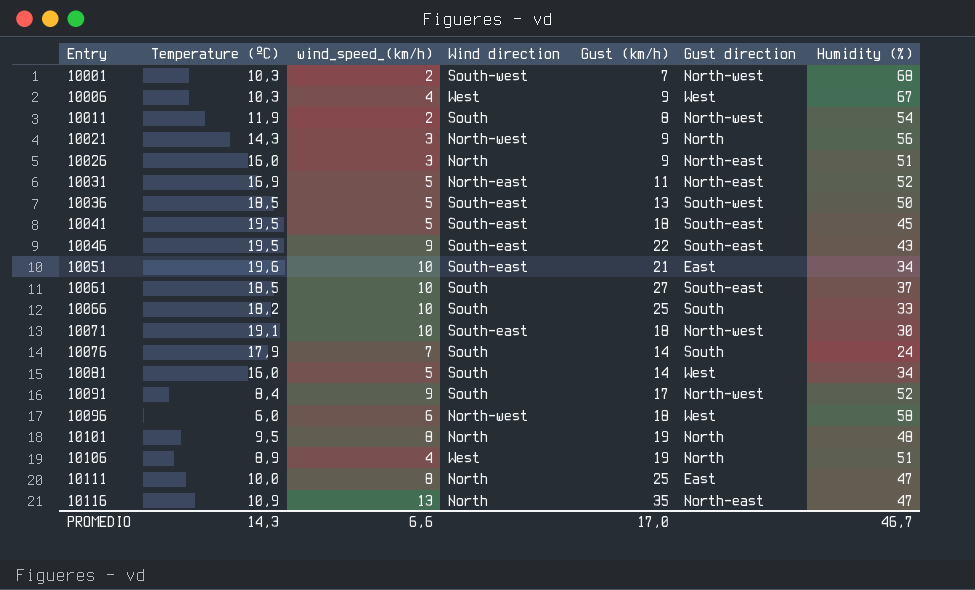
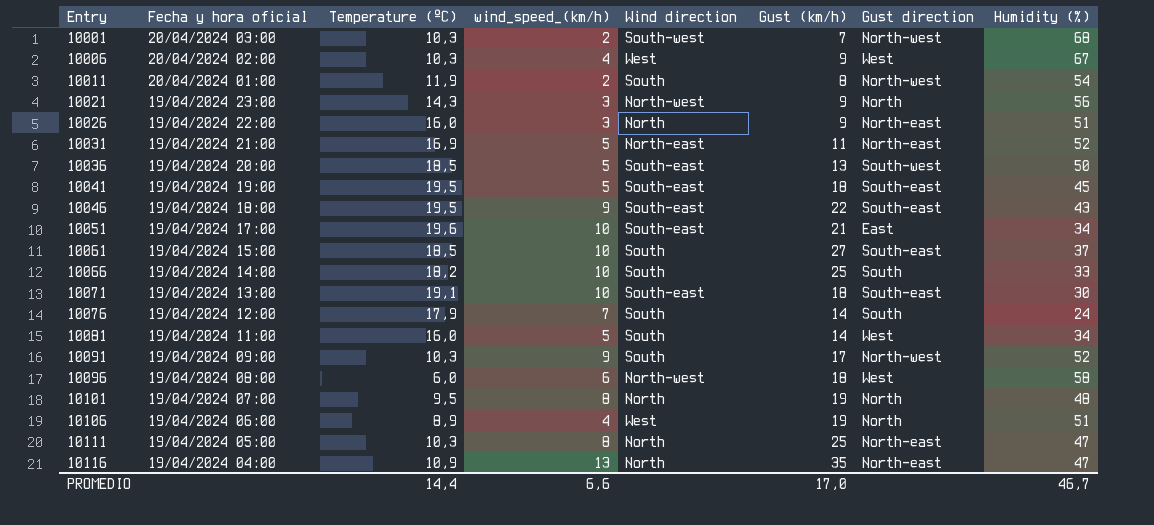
column Fecha y hora oficial | position: none -> 2
10071 | Gust direction: North-west -> South-east
10091 | Temperature (ºC): 8,4 -> 10,3
10111 | Temperature (ºC): 10,0 -> 10,3
10111 | Gust direction: East -> North-east
PROMEDIO | Temperature (ºC): 14,3 -> 14,4

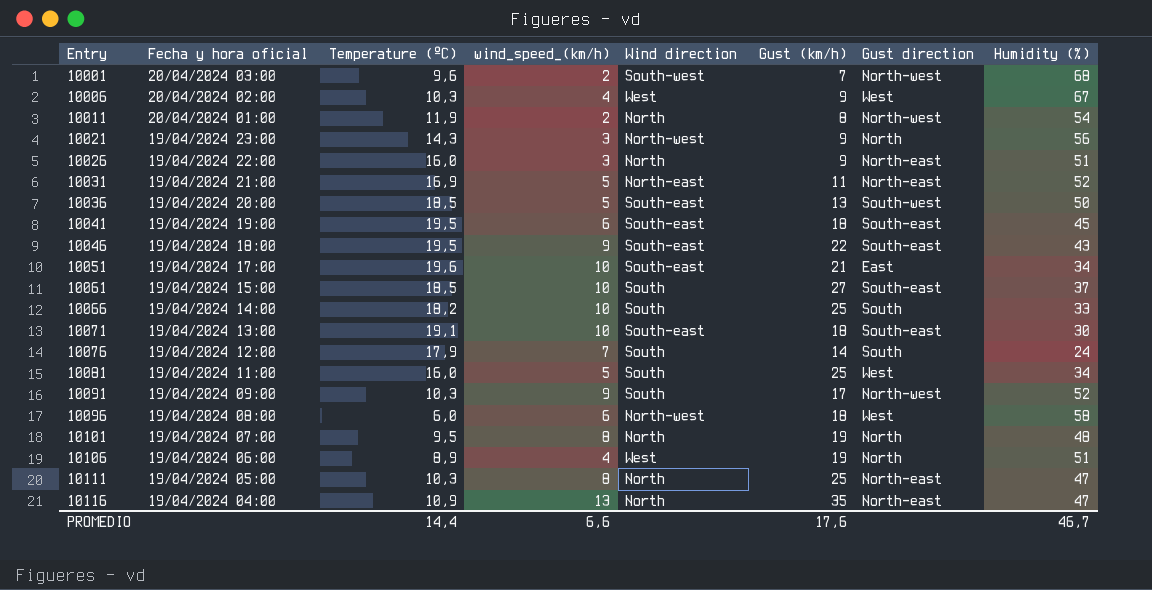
10001 | Temperature (ºC): 10,3 -> 9,6
10011 | Wind direction: South -> North
10041 | wind_speed_(km/h): 5 -> 6
10081 | Gust (km/h): 14 -> 25
PROMEDIO | Gust (km/h): 17,0 -> 17,6

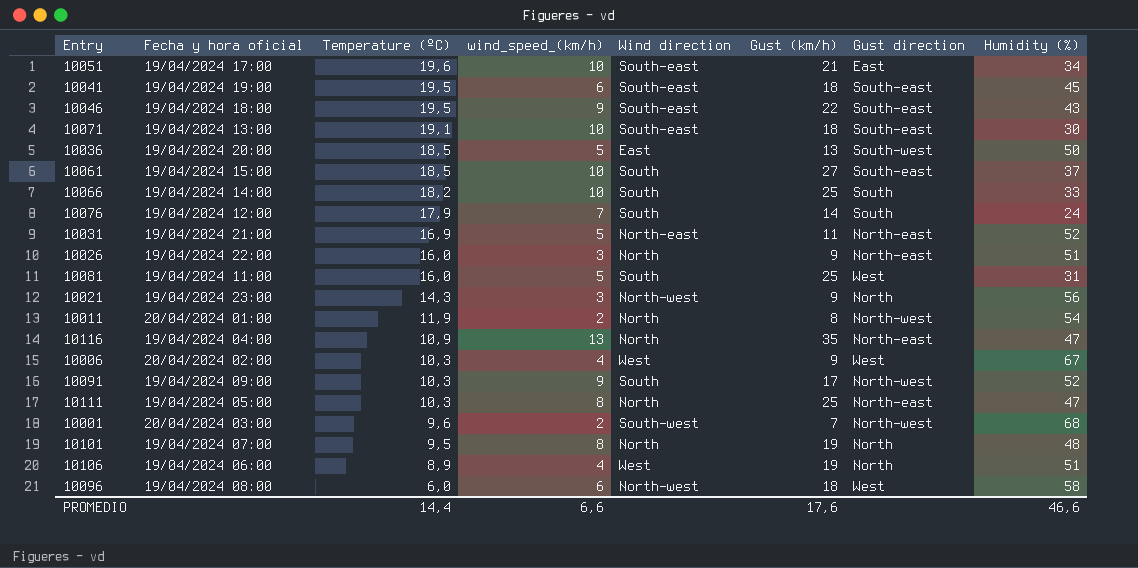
row order: Entry ascending -> Temperature (ºC) descending
10036 | Wind direction: South-east -> East
10081 | Humidity (%): 34 -> 31
PROMEDIO | Humidity (%): 46,7 -> 46,6

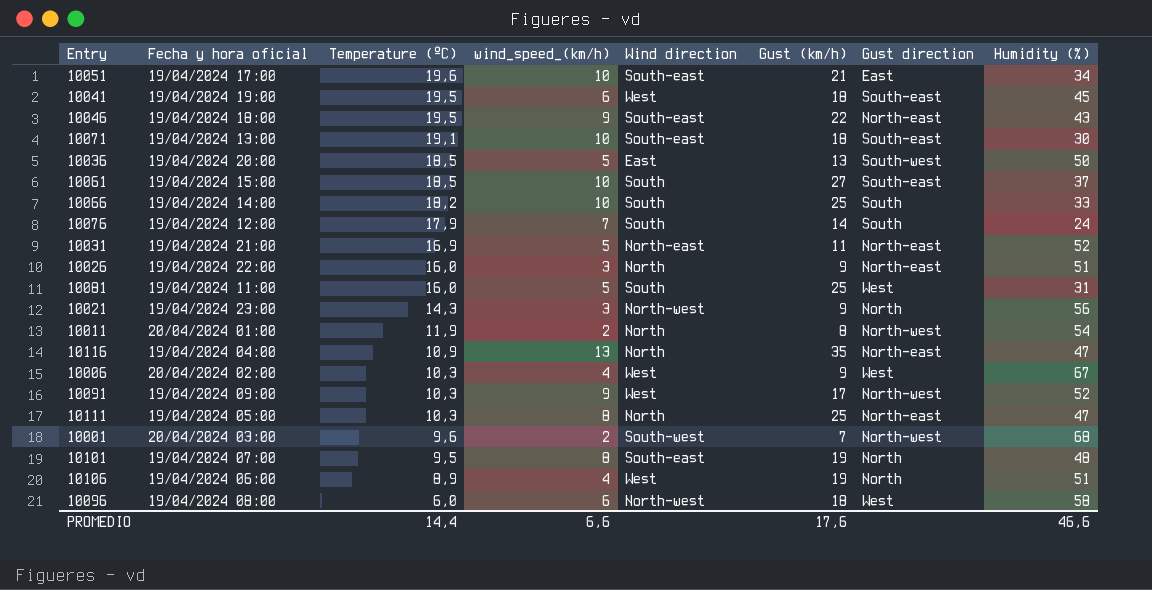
10041 | Wind direction: South-east -> West
10046 | Gust direction: South-east -> North-east
10091 | Wind direction: South -> West
10101 | Wind direction: North -> South-east

